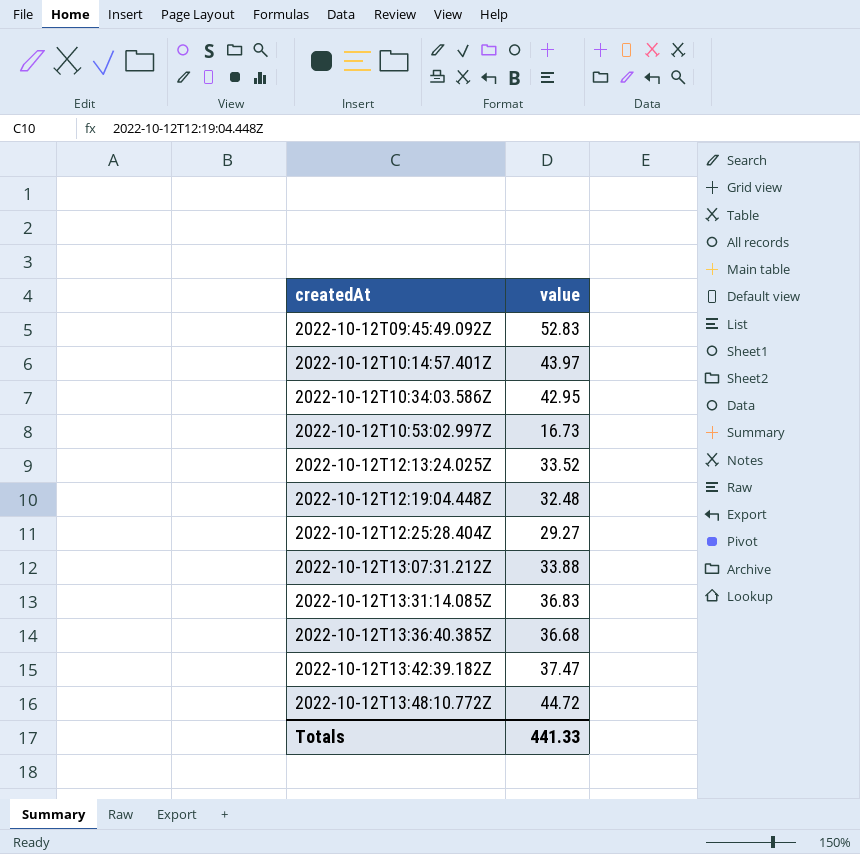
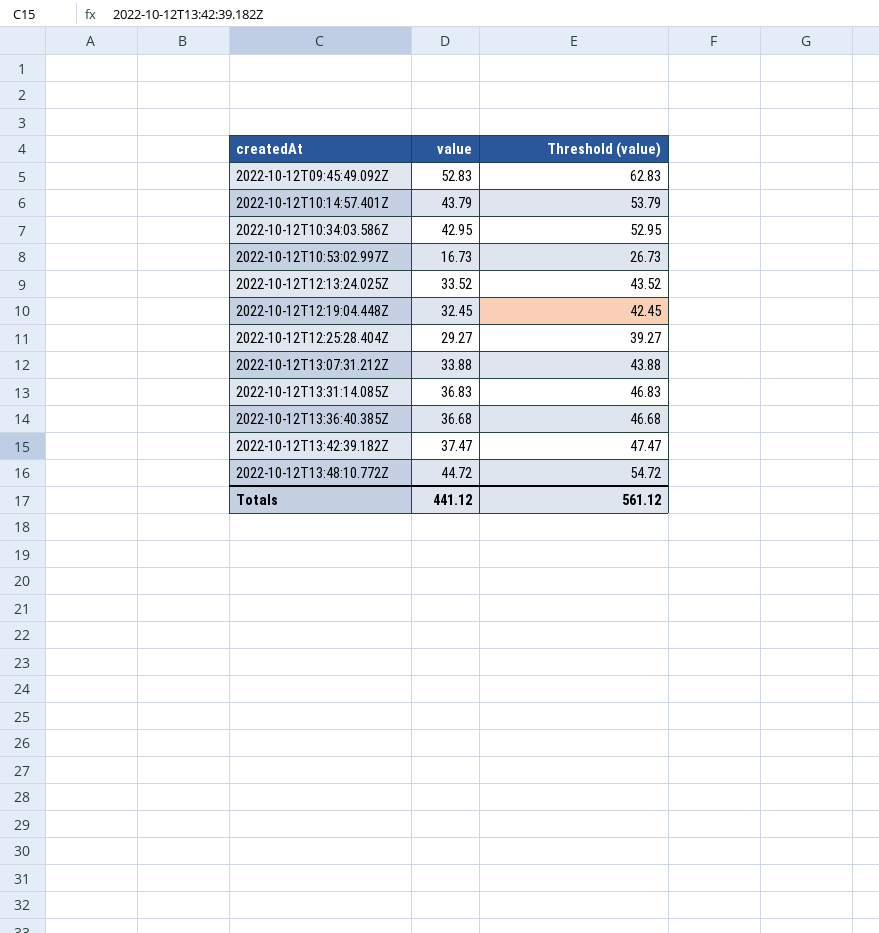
column Threshold (value) | formula: none -> [value] + 10
2022-10-12T10:14:57.401Z | value: 43.97 -> 43.79
2022-10-12T12:19:04.448Z | value: 32.48 -> 32.45
Totals | value: 441.33 -> 441.12

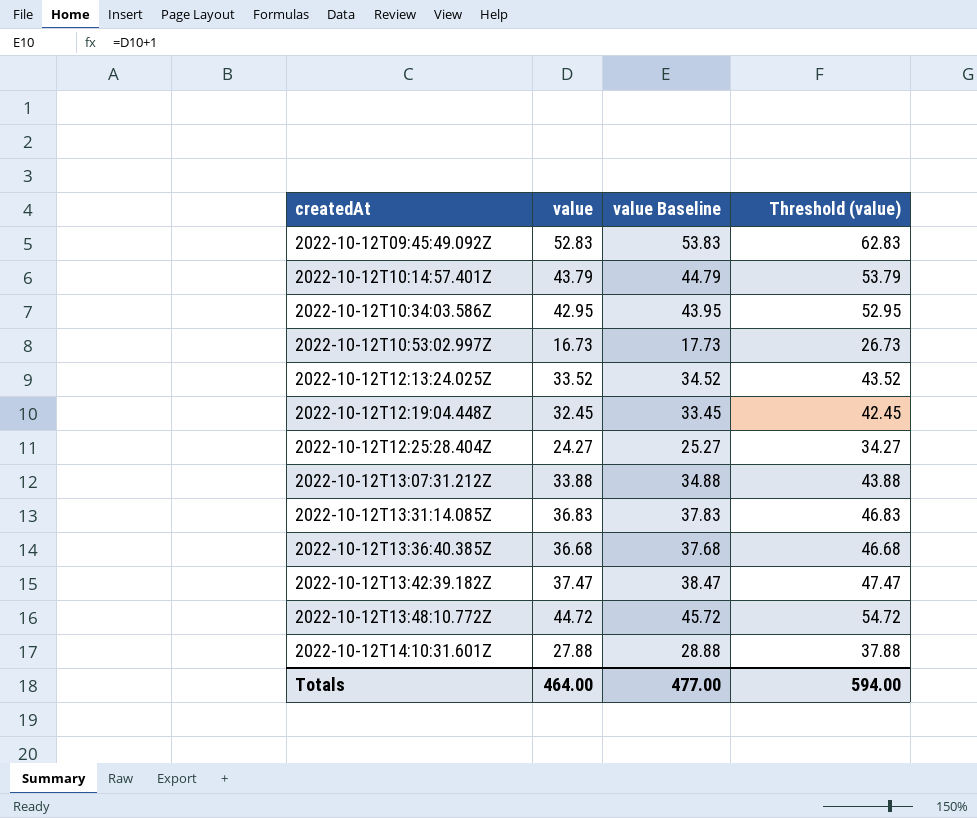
column value Baseline | formula: none -> [value] + 1
2022-10-12T12:25:28.404Z | value: 29.27 -> 24.27
2022-10-12T12:25:28.404Z | Threshold (value): 39.27 -> 34.27
row 2022-10-12T14:10:31.601Z: none -> 27.88 | 28.88 | 37.88
Totals | value: 441.12 -> 464.00
Totals | Threshold (value): 561.12 -> 594.00

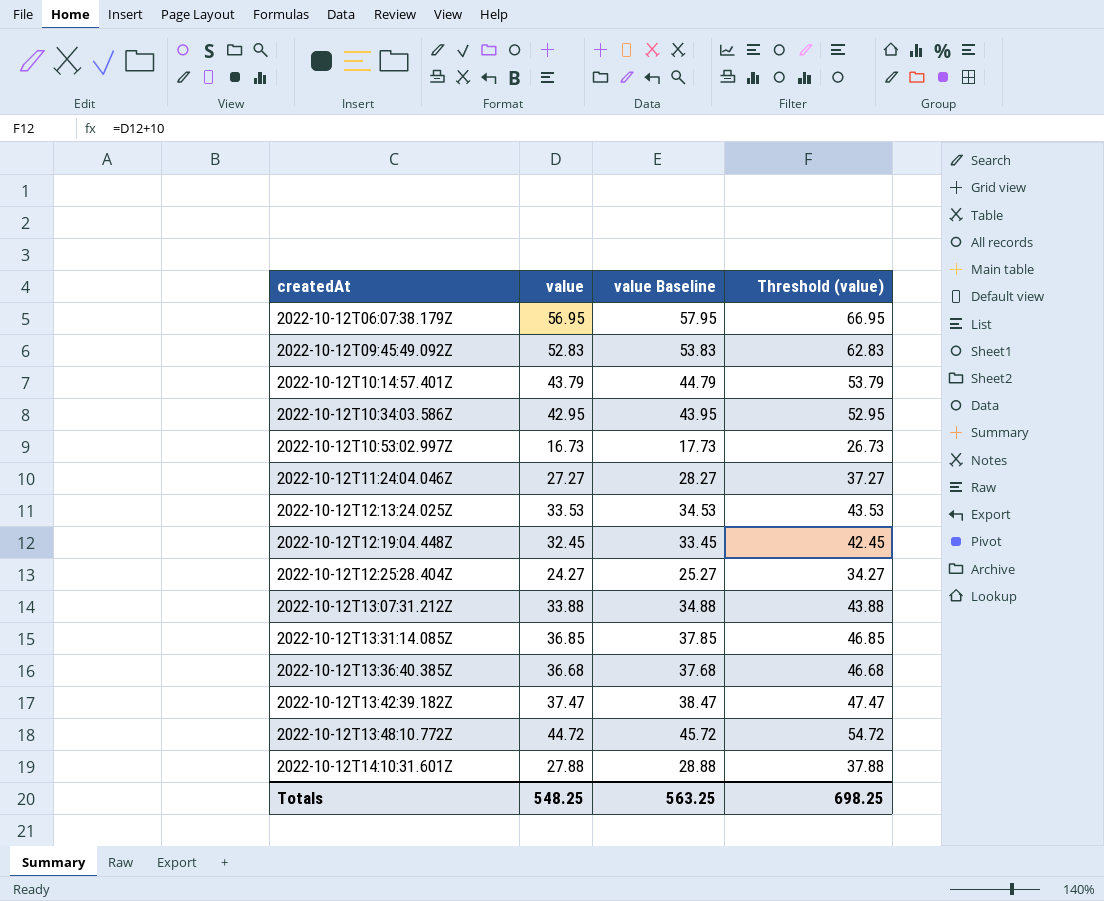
row 2022-10-12T06:07:38.179Z: none -> 56.95 | 57.95 | 66.95
row 2022-10-12T11:24:04.046Z: none -> 27.27 | 28.27 | 37.27
2022-10-12T12:13:24.025Z | value: 33.52 -> 33.53
2022-10-12T12:13:24.025Z | value Baseline: 34.52 -> 34.53
2022-10-12T12:13:24.025Z | Threshold (value): 43.52 -> 43.53
2022-10-12T13:31:14.085Z | value: 36.83 -> 36.85
2022-10-12T13:31:14.085Z | value Baseline: 37.83 -> 37.85
2022-10-12T13:31:14.085Z | Threshold (value): 46.83 -> 46.85
Totals | value: 464.00 -> 548.25
Totals | value Baseline: 477.00 -> 563.25
Totals | Threshold (value): 594.00 -> 698.25

